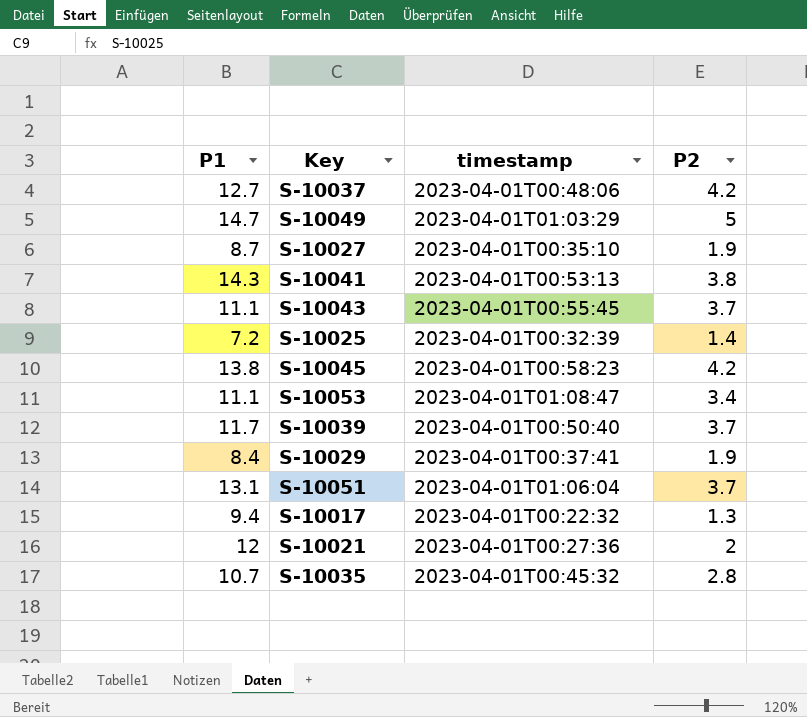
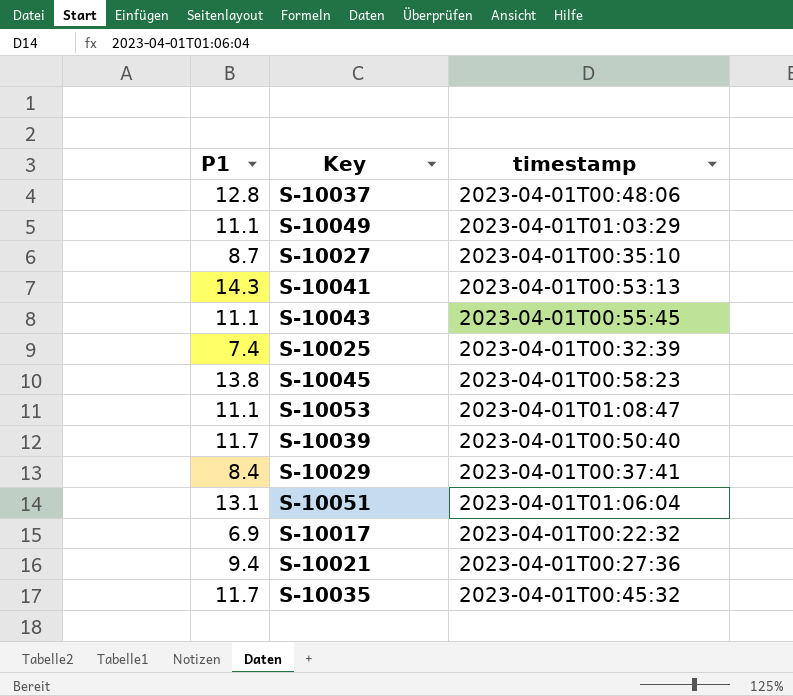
column P2 | position: 4 -> none
S-10037 | P1: 12.7 -> 12.8
S-10049 | P1: 14.7 -> 11.1
S-10025 | P1: 7.2 -> 7.4
S-10017 | P1: 9.4 -> 6.9
S-10021 | P1: 12 -> 9.4
S-10035 | P1: 10.7 -> 11.7

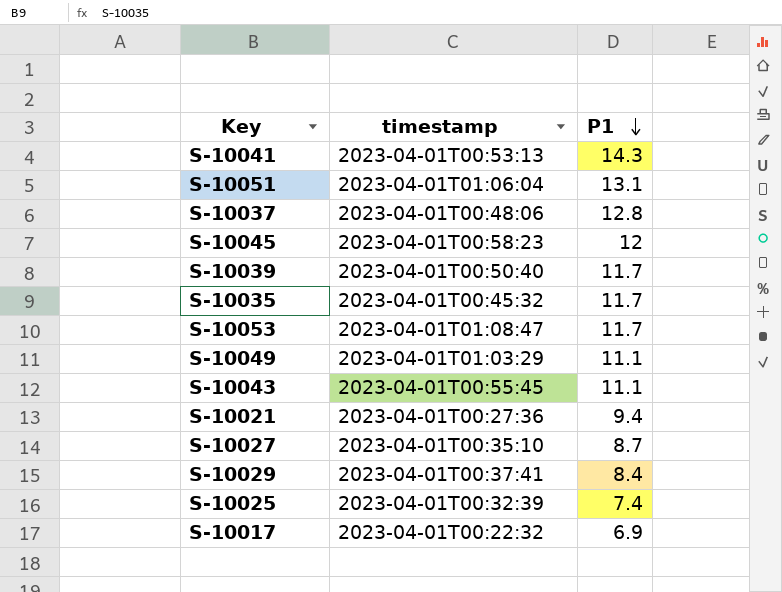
row order: none -> P1 descending
column P1 | position: 1 -> 3
S-10045 | P1: 13.8 -> 12
S-10053 | P1: 11.1 -> 11.7

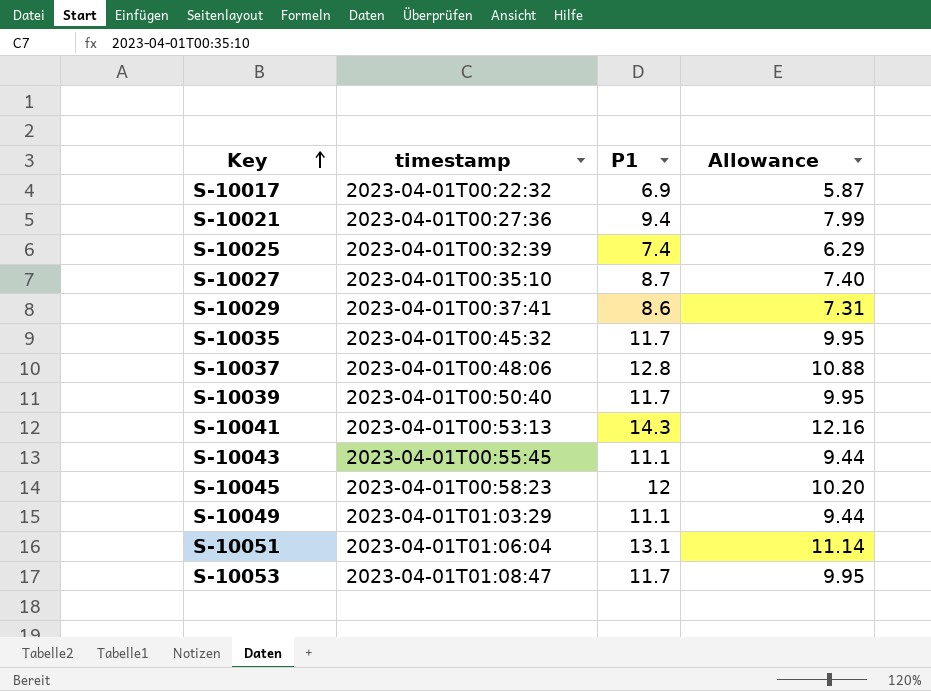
row order: P1 descending -> Key ascending
column Allowance | formula: none -> [P1] * 0.85
S-10029 | P1: 8.4 -> 8.6

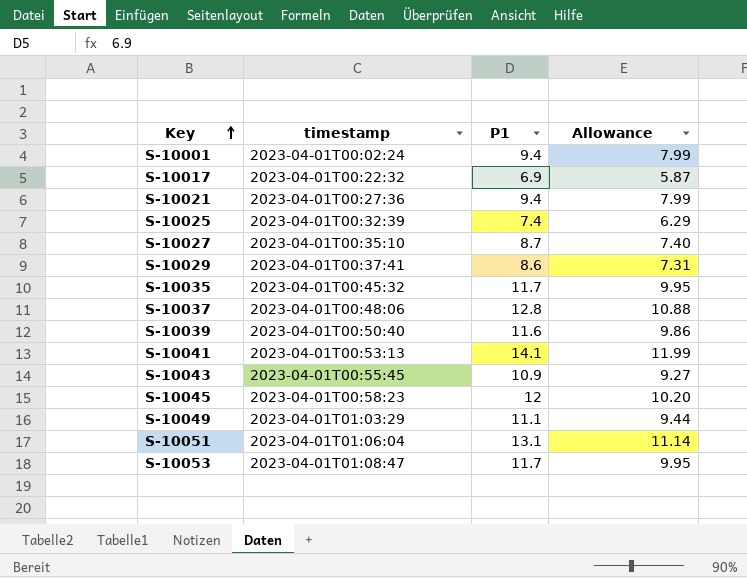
row S-10001: none -> 2023-04-01T00:02:24 | 9.4 | 7.99
S-10039 | P1: 11.7 -> 11.6
S-10039 | Allowance: 9.95 -> 9.86
S-10041 | P1: 14.3 -> 14.1
S-10041 | Allowance: 12.16 -> 11.99
S-10043 | P1: 11.1 -> 10.9
S-10043 | Allowance: 9.44 -> 9.27

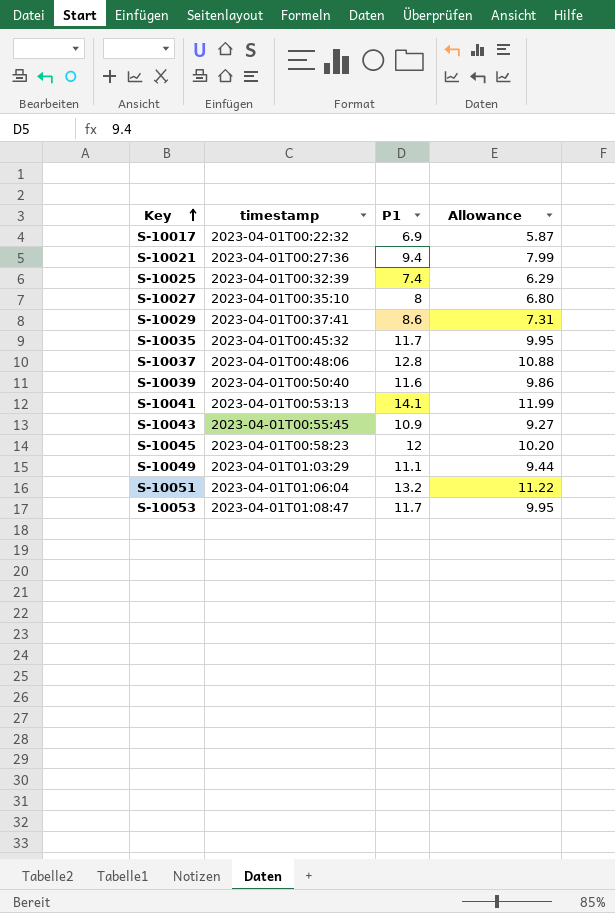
row S-10001: 2023-04-01T00:02:24 | 9.4 | 7.99 -> none
S-10027 | P1: 8.7 -> 8
S-10027 | Allowance: 7.40 -> 6.80
S-10051 | P1: 13.1 -> 13.2
S-10051 | Allowance: 11.14 -> 11.22

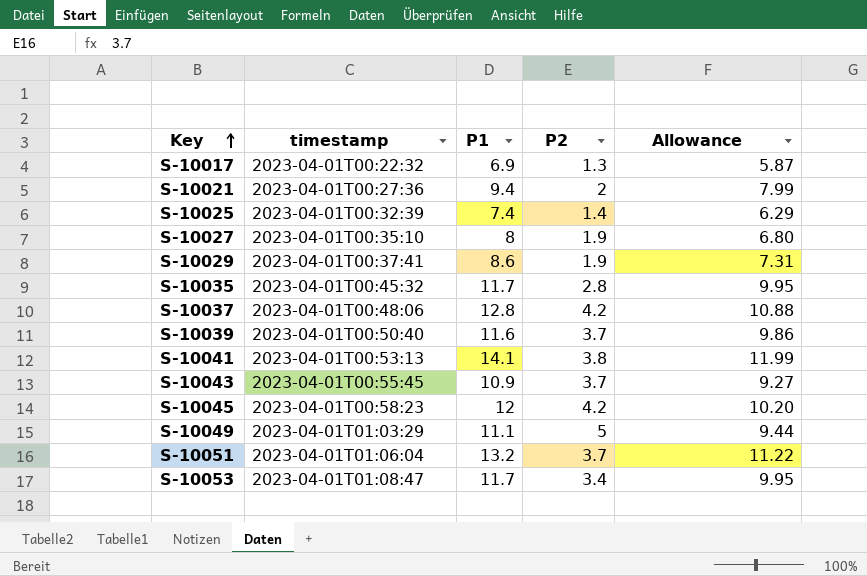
column P2 | position: none -> 4

